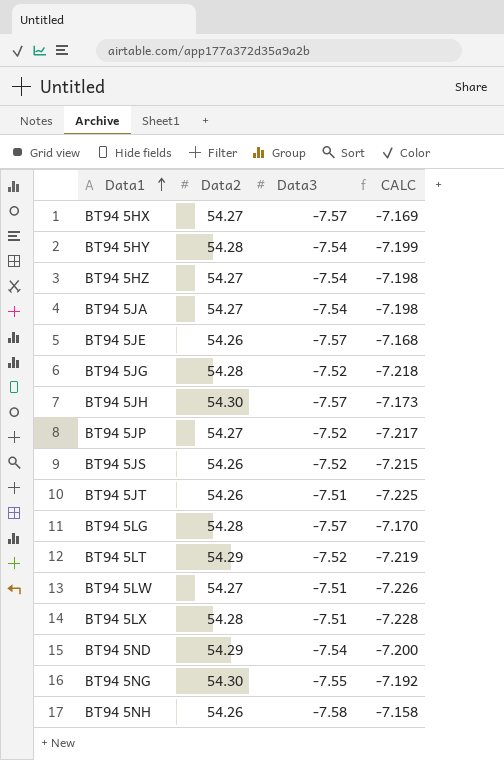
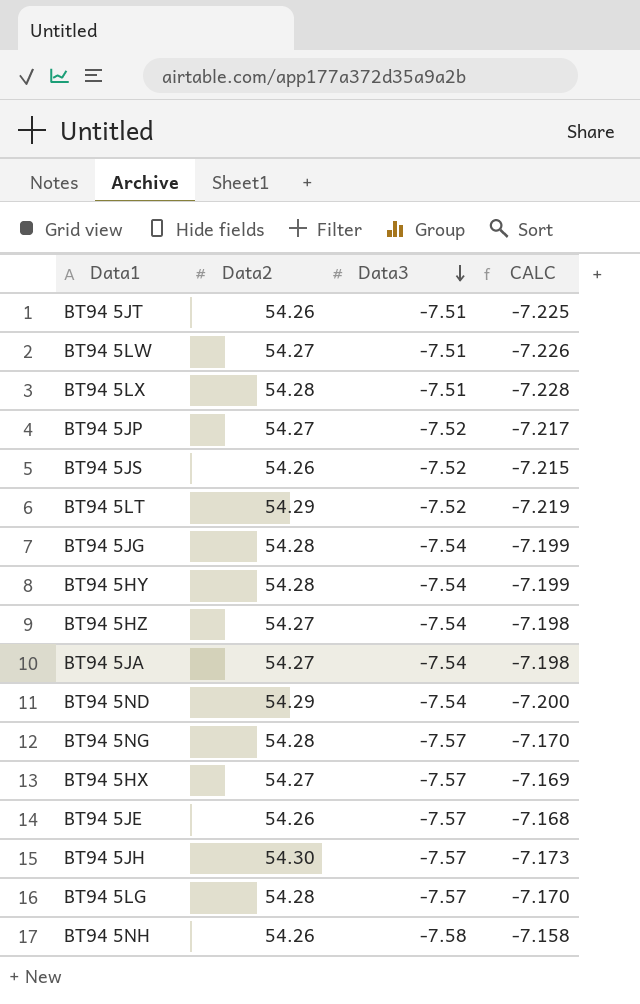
row order: Data1 ascending -> Data3 descending
BT94 5JG | Data3: -7.52 -> -7.54
BT94 5JG | CALC: -7.218 -> -7.199
BT94 5NG | Data2: 54.30 -> 54.28
BT94 5NG | Data3: -7.55 -> -7.57
BT94 5NG | CALC: -7.192 -> -7.170

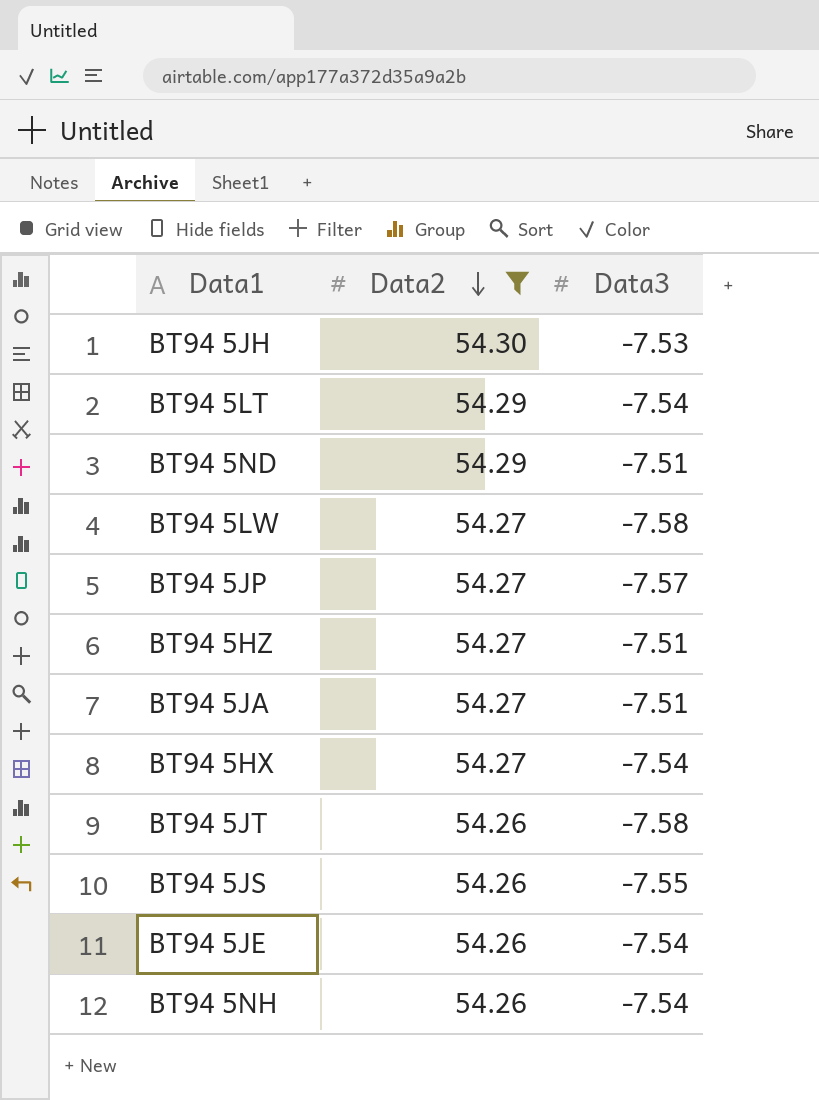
filter: none -> Data2 != 54.28
row order: Data3 descending -> Data2 descending
column CALC | formula: [Data2] / [Data3] -> none
BT94 5JH | Data3: -7.57 -> -7.53
BT94 5LT | Data3: -7.52 -> -7.54
BT94 5ND | Data3: -7.54 -> -7.51
BT94 5LW | Data3: -7.51 -> -7.58
BT94 5JP | Data3: -7.52 -> -7.57
BT94 5HZ | Data3: -7.54 -> -7.51
BT94 5JA | Data3: -7.54 -> -7.51
BT94 5HX | Data3: -7.57 -> -7.54
BT94 5JT | Data3: -7.51 -> -7.58
BT94 5JS | Data3: -7.52 -> -7.55
BT94 5JE | Data3: -7.57 -> -7.54
BT94 5NH | Data3: -7.58 -> -7.54

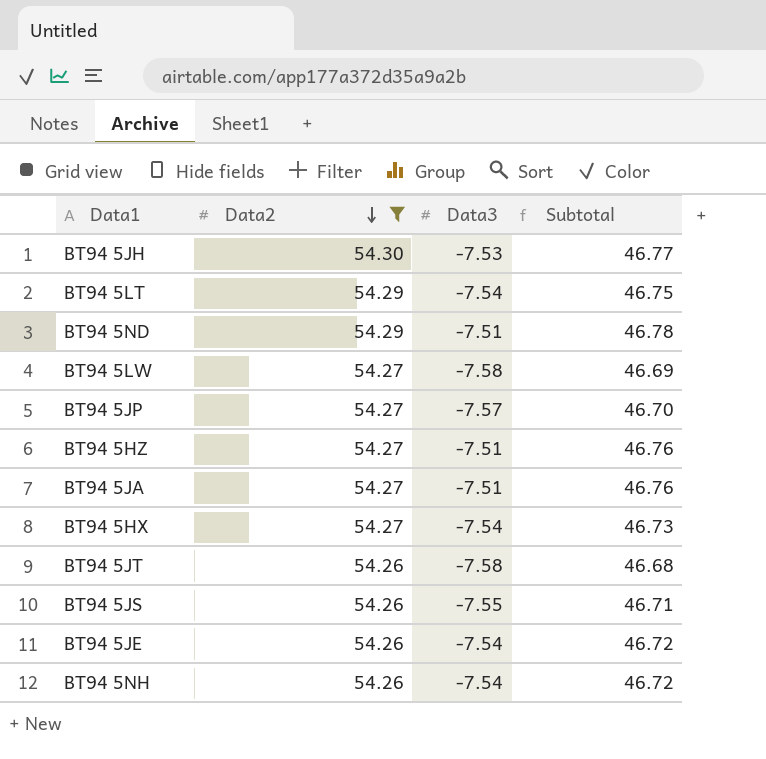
column Subtotal | formula: none -> [Data2] + [Data3]

